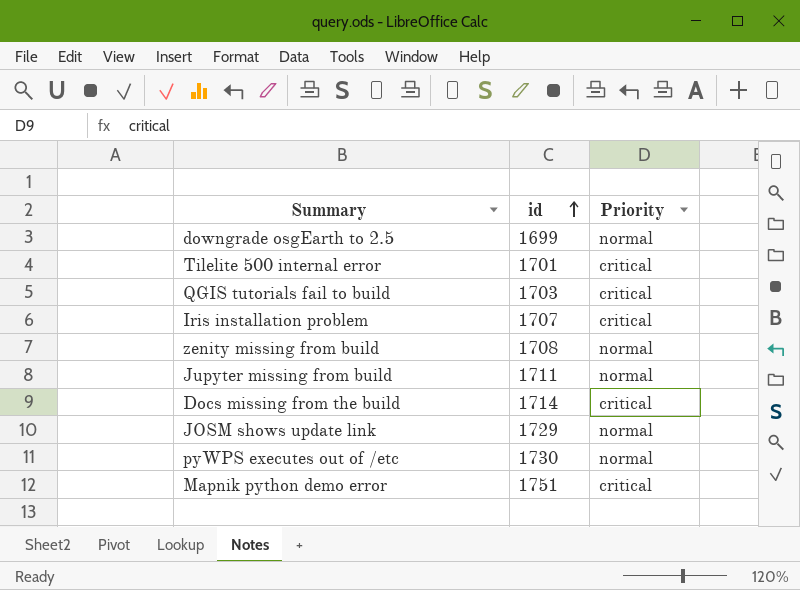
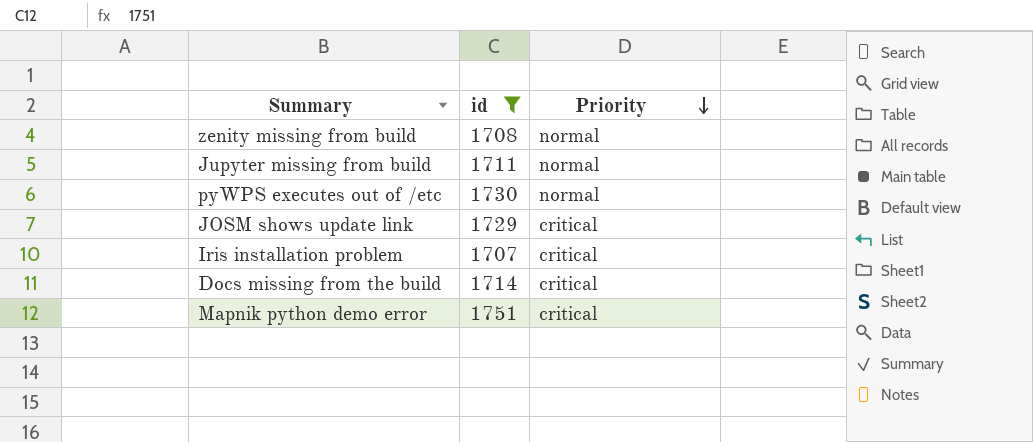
filter: none -> id >= 1707
row order: id ascending -> Priority descending
JOSM shows update link | Priority: normal -> critical

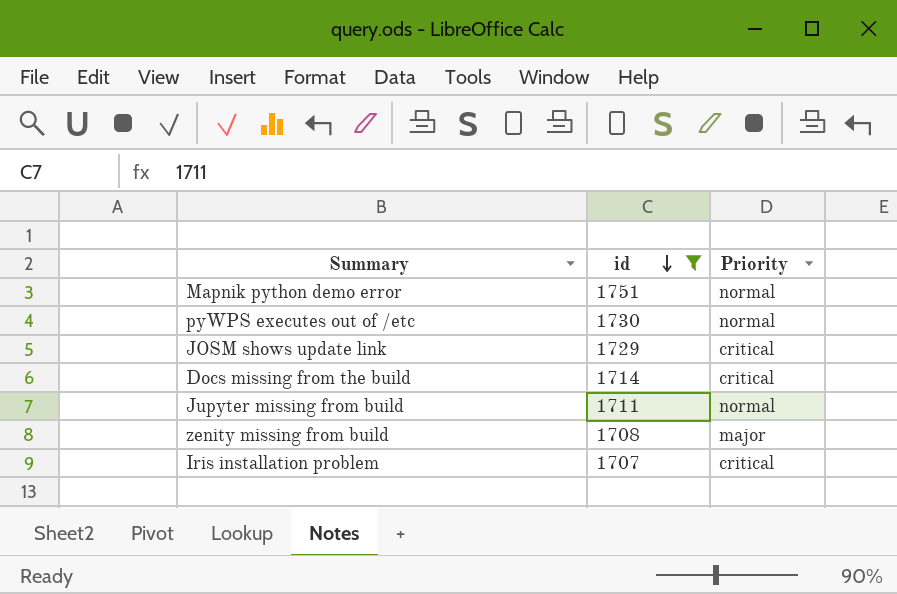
row order: Priority descending -> id descending
Mapnik python demo error | Priority: critical -> normal
zenity missing from build | Priority: normal -> major

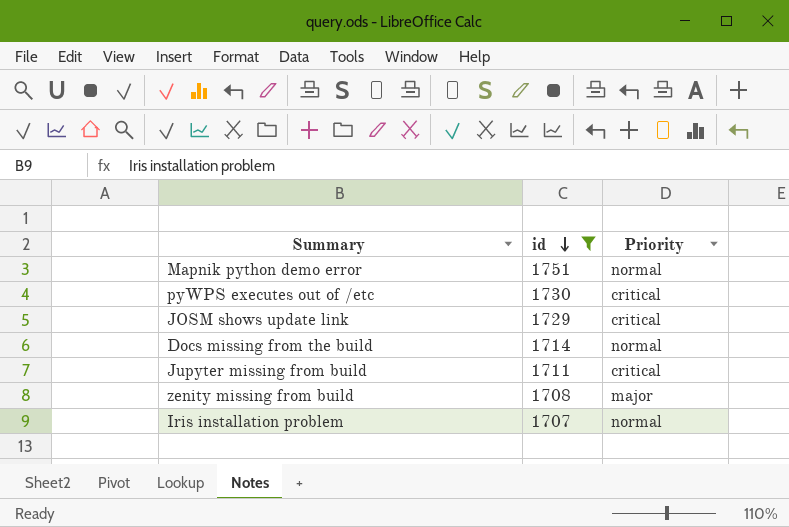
pyWPS executes out of /etc | Priority: normal -> critical
Docs missing from the build | Priority: critical -> normal
Jupyter missing from build | Priority: normal -> critical
Iris installation problem | Priority: critical -> normal

